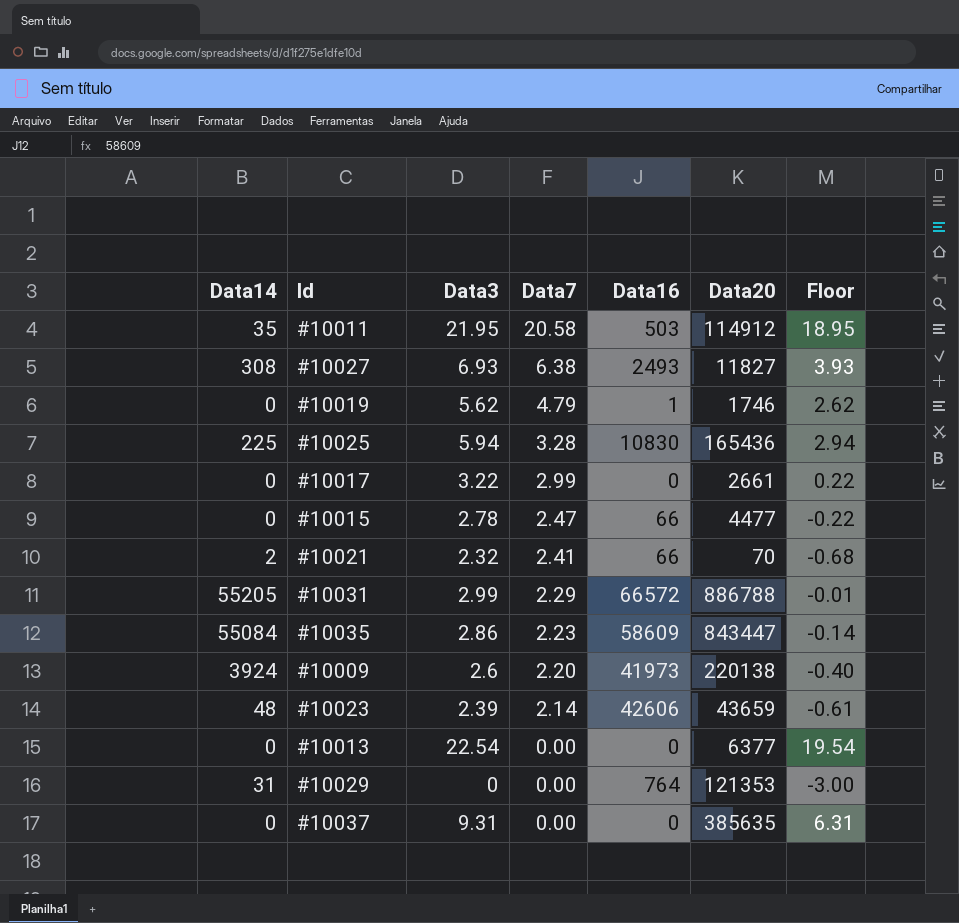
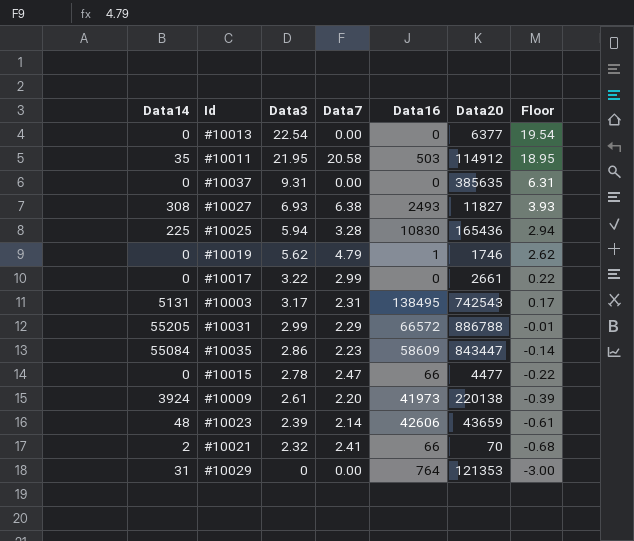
row order: Data7 descending -> Data3 descending
row #10003: none -> 5131 | 3.17 | 2.31 | 138495 | 742543 | 0.17
#10009 | Data3: 2.6 -> 2.61
#10009 | Floor: -0.40 -> -0.39

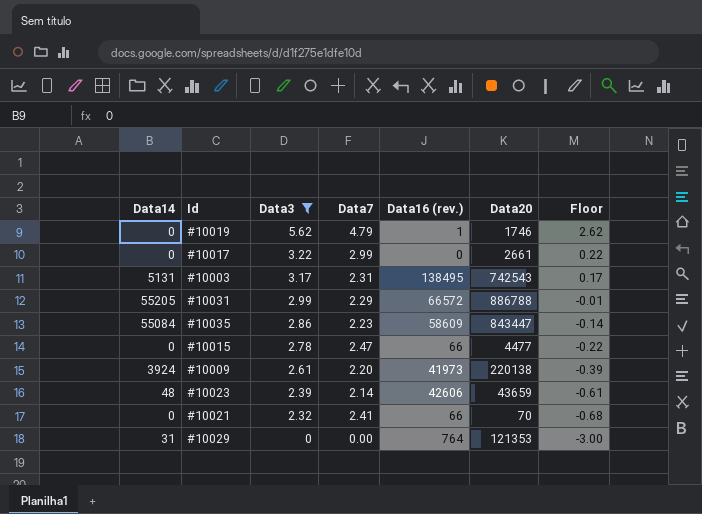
filter: none -> Data3 <= 5.62
column name: Data16 -> Data16 (rev.)
#10021 | Data14: 2 -> 0

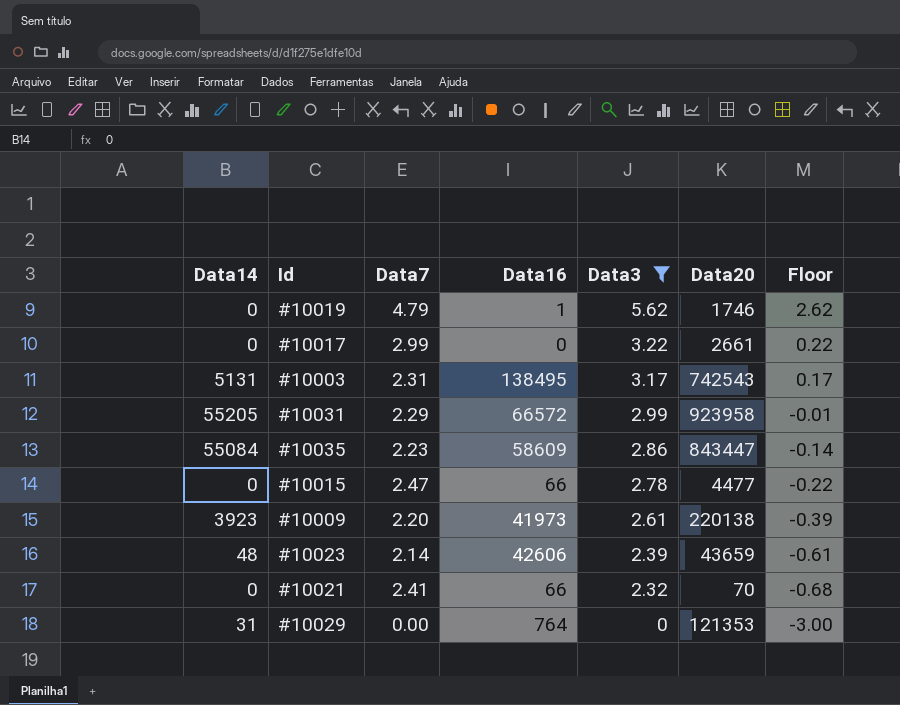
column name: Data16 (rev.) -> Data16
column Data3 | position: 3 -> 5
#10031 | Data20: 886788 -> 923958
#10009 | Data14: 3924 -> 3923

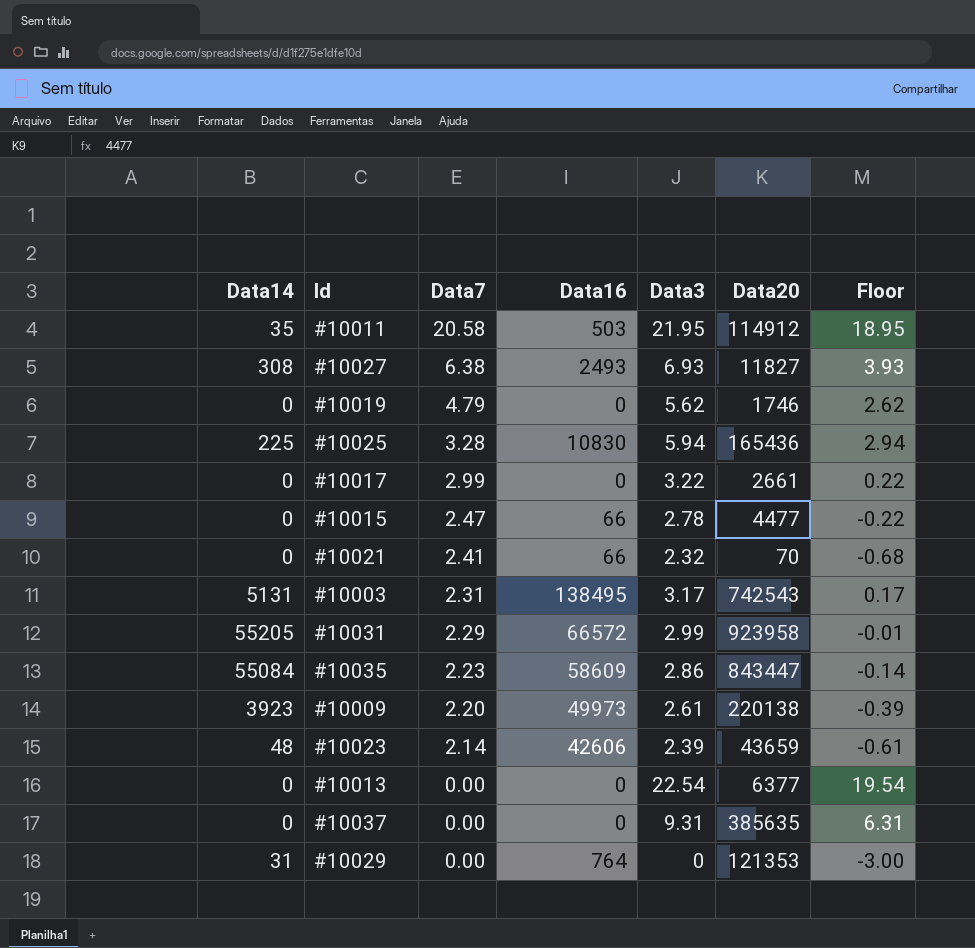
filter: Data3 <= 5.62 -> none
row order: Data3 descending -> Data7 descending
#10019 | Data16: 1 -> 0
#10009 | Data16: 41973 -> 49973

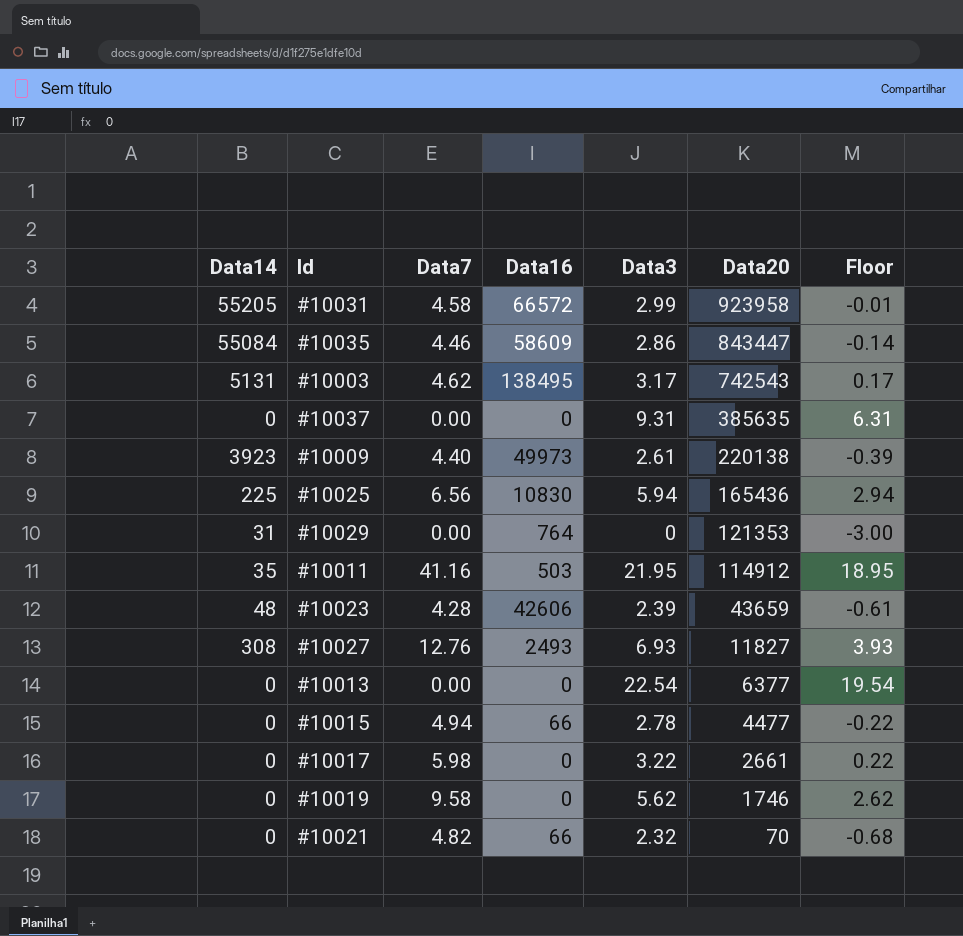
row order: Data7 descending -> Data20 descending
#10031 | Data7: 2.29 -> 4.58
#10035 | Data7: 2.23 -> 4.46
#10003 | Data7: 2.31 -> 4.62
#10009 | Data7: 2.20 -> 4.40
#10025 | Data7: 3.28 -> 6.56
#10011 | Data7: 20.58 -> 41.16
#10023 | Data7: 2.14 -> 4.28
#10027 | Data7: 6.38 -> 12.76
#10015 | Data7: 2.47 -> 4.94
#10017 | Data7: 2.99 -> 5.98
#10019 | Data7: 4.79 -> 9.58
#10021 | Data7: 2.41 -> 4.82

